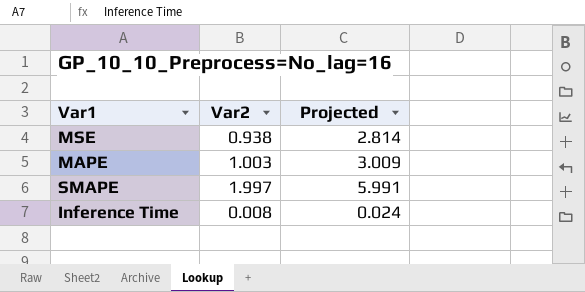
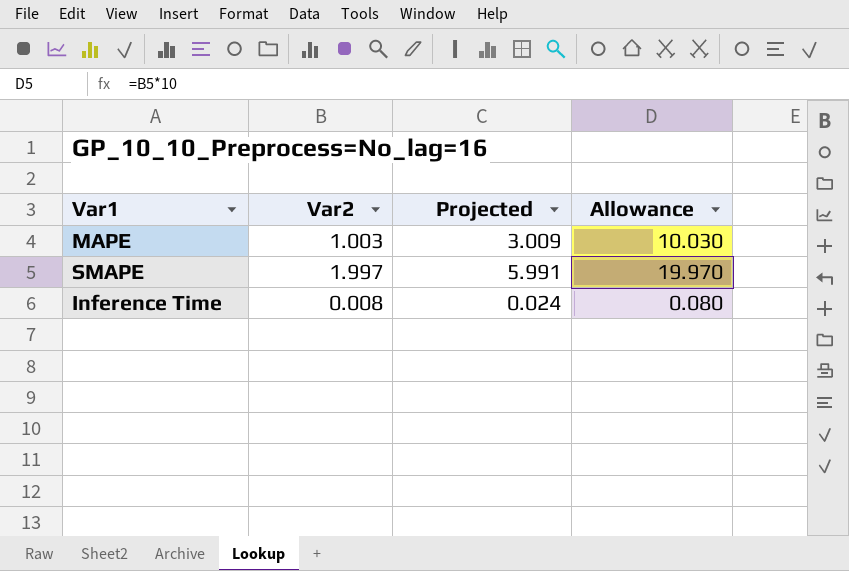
column Allowance | formula: none -> [Var2] * 10
row MSE: 0.938 | 2.814 -> none

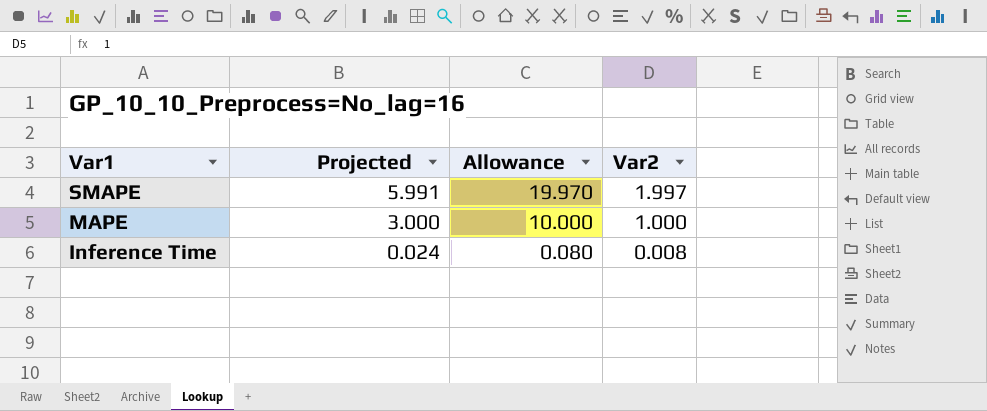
row order: none -> Var1 descending
column Var2 | position: 2 -> 4
MAPE | Projected: 3.009 -> 3.000
MAPE | Allowance: 10.030 -> 10.000
MAPE | Var2: 1.003 -> 1.000

